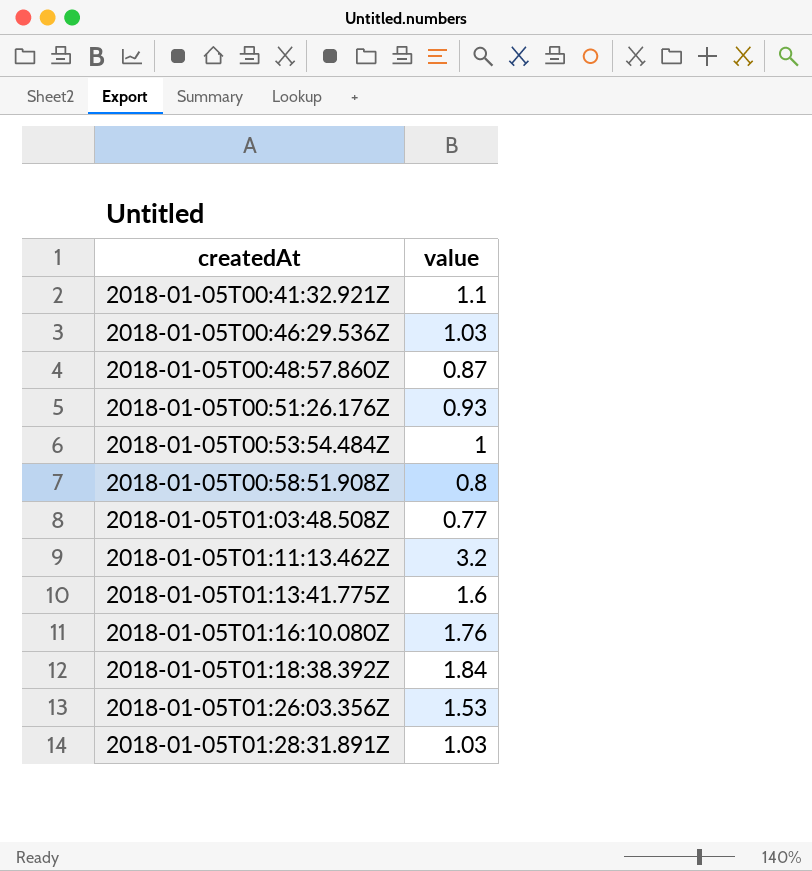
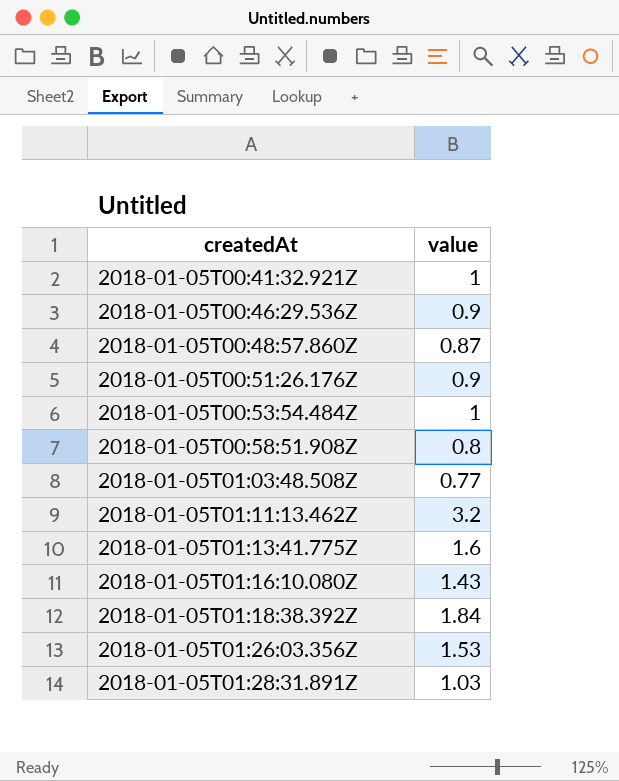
2018-01-05T00:41:32.921Z | value: 1.1 -> 1
2018-01-05T00:46:29.536Z | value: 1.03 -> 0.9
2018-01-05T00:51:26.176Z | value: 0.93 -> 0.9
2018-01-05T01:16:10.080Z | value: 1.76 -> 1.43

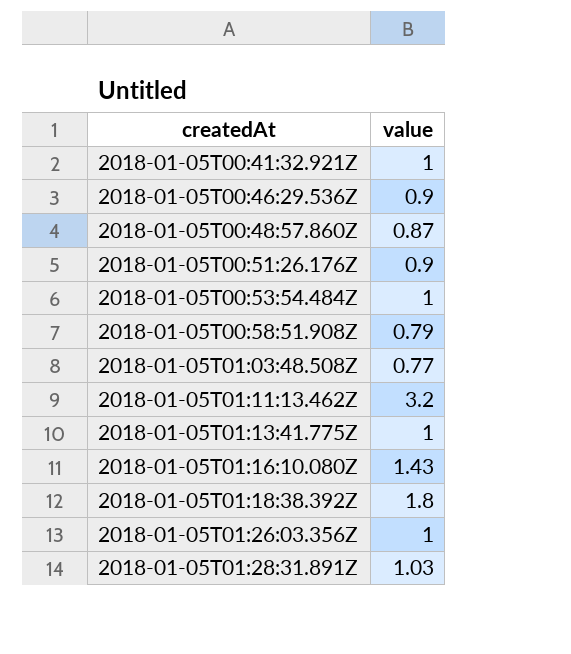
2018-01-05T00:58:51.908Z | value: 0.8 -> 0.79
2018-01-05T01:13:41.775Z | value: 1.6 -> 1
2018-01-05T01:18:38.392Z | value: 1.84 -> 1.8
2018-01-05T01:26:03.356Z | value: 1.53 -> 1

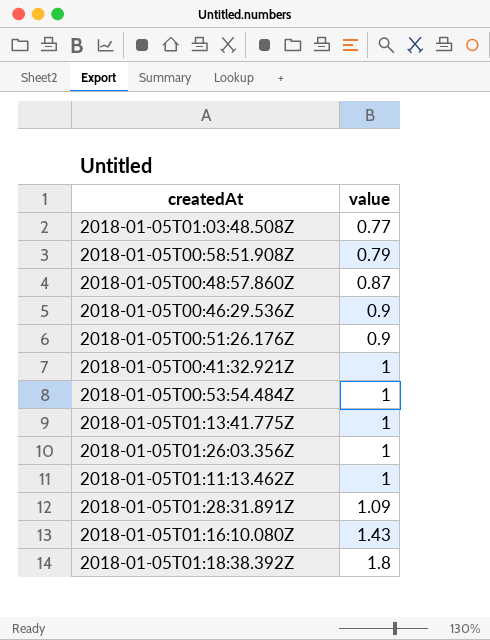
row order: createdAt ascending -> value ascending
2018-01-05T01:11:13.462Z | value: 3.2 -> 1
2018-01-05T01:28:31.891Z | value: 1.03 -> 1.09

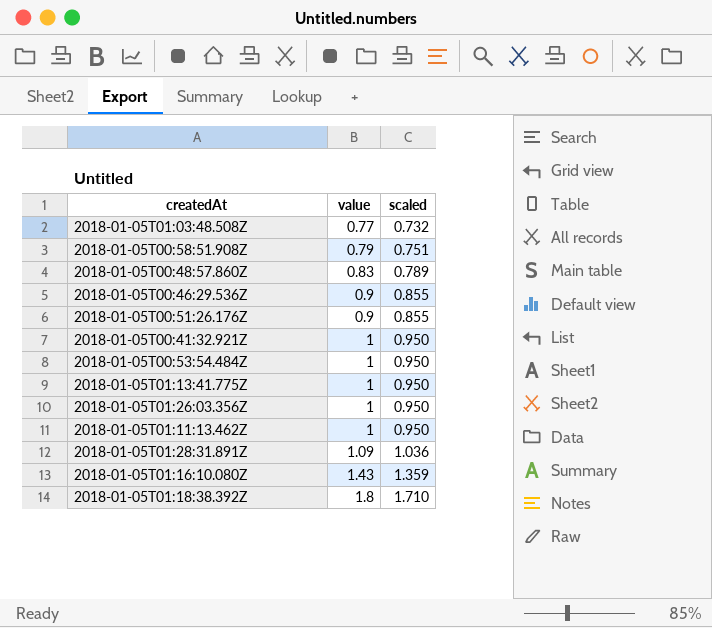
column scaled | formula: none -> [value] * 0.95
2018-01-05T00:48:57.860Z | value: 0.87 -> 0.83

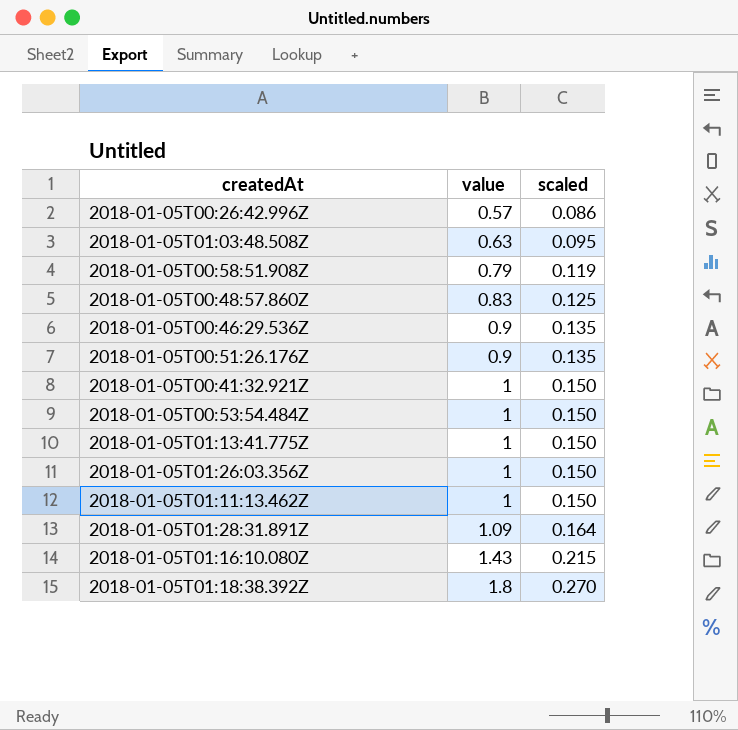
column scaled | formula: [value] * 0.95 -> [value] * 0.15
row 2018-01-05T00:26:42.996Z: none -> 0.57 | 0.086
2018-01-05T01:03:48.508Z | value: 0.77 -> 0.63

